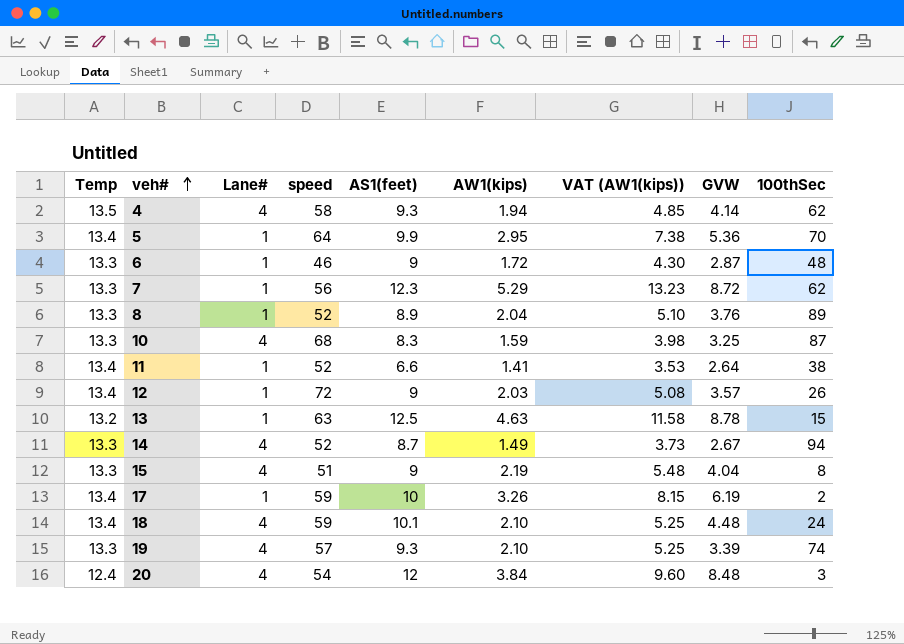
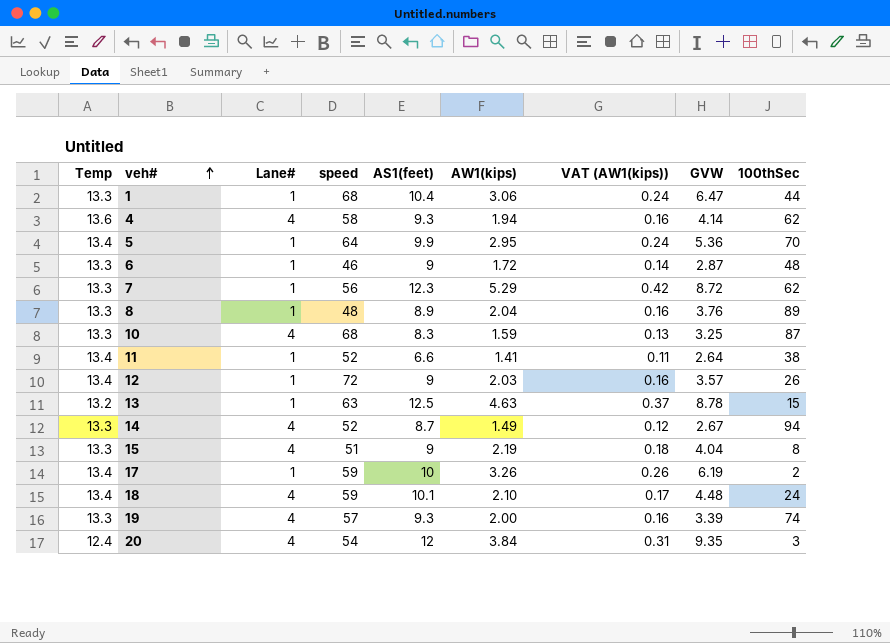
column VAT (AW1(kips)) | formula: [AW1(kips)] * 2.5 -> [AW1(kips)] * 0.08
row 1: none -> 13.3 | 1 | 68 | 10.4 | 3.06 | 0.24 | 6.47 | 44
4 | Temp: 13.5 -> 13.6
8 | speed: 52 -> 48
19 | AW1(kips): 2.10 -> 2.00
20 | GVW: 8.48 -> 9.35

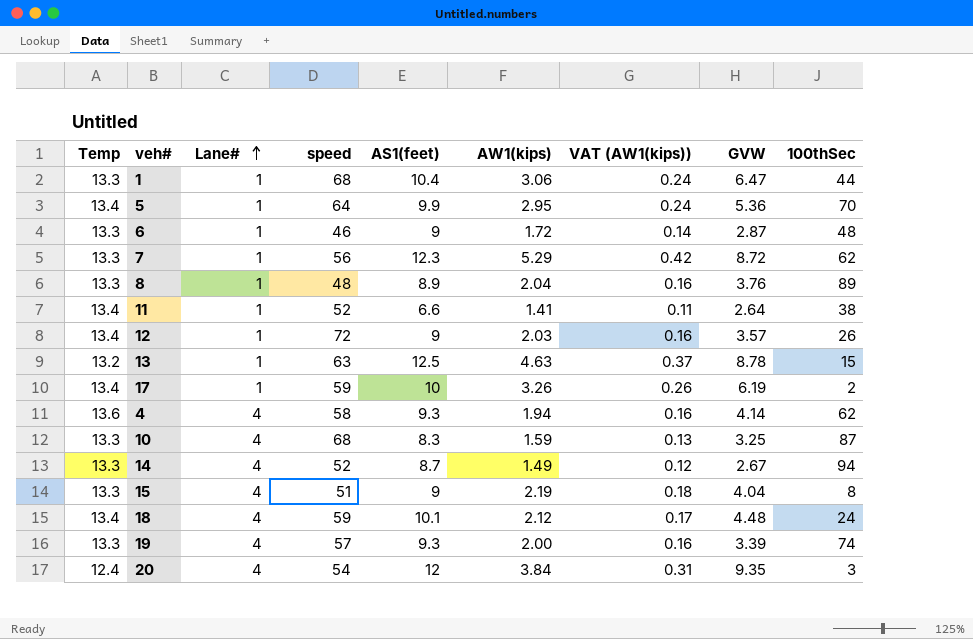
row order: veh# ascending -> Lane# ascending
18 | AW1(kips): 2.10 -> 2.12

